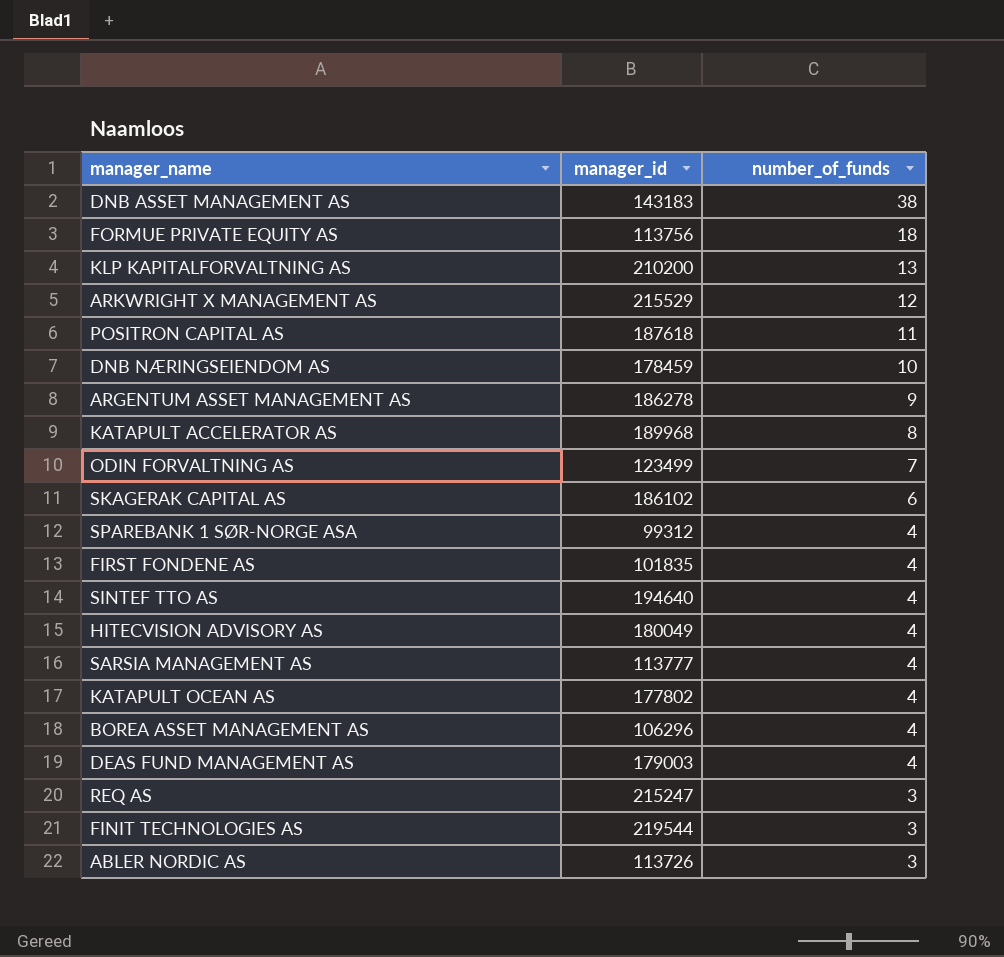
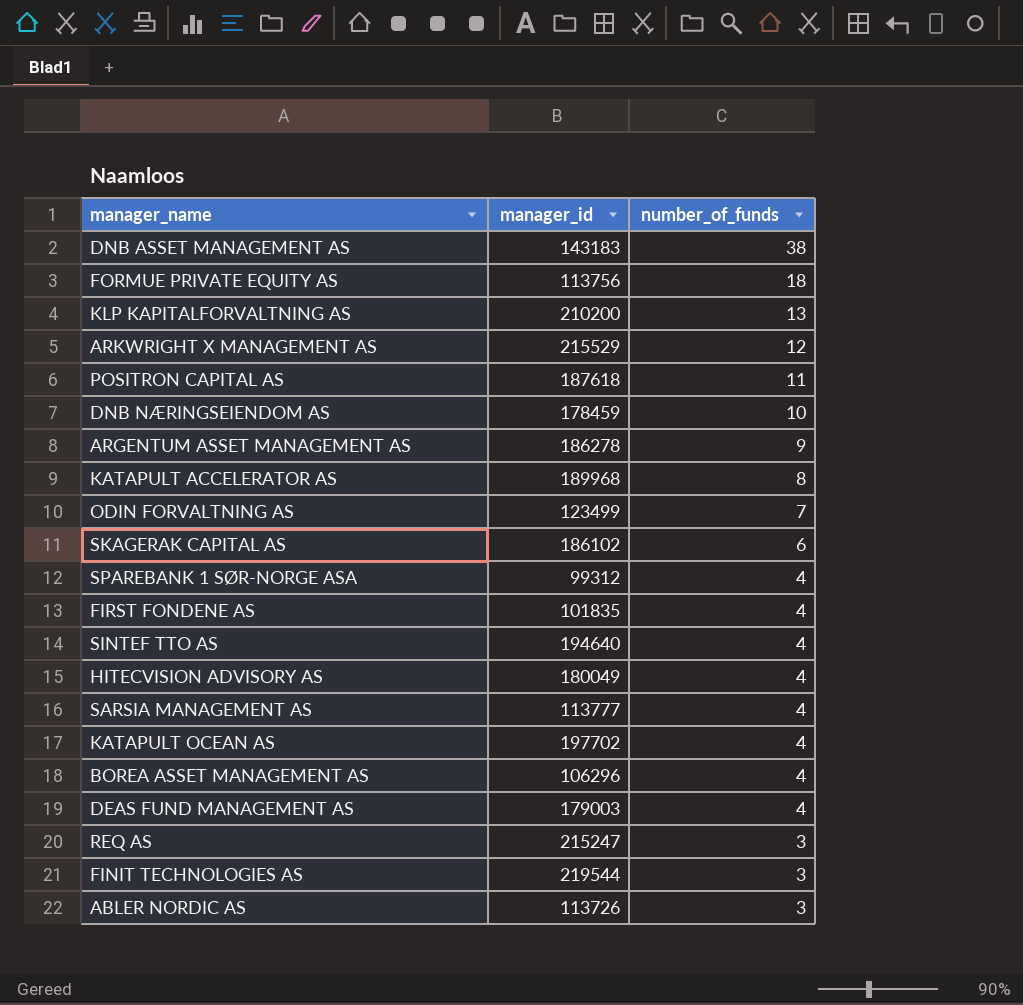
KATAPULT OCEAN AS | manager_id: 177802 -> 197702

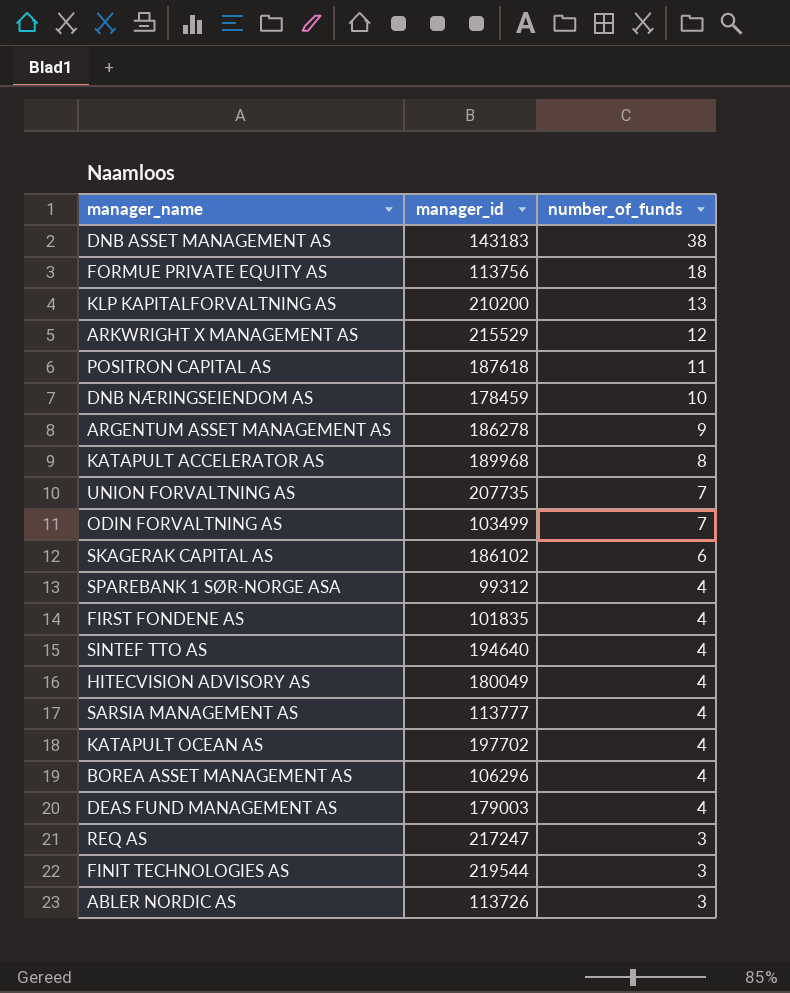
row UNION FORVALTNING AS: none -> 207735 | 7
ODIN FORVALTNING AS | manager_id: 123499 -> 103499
REQ AS | manager_id: 215247 -> 217247

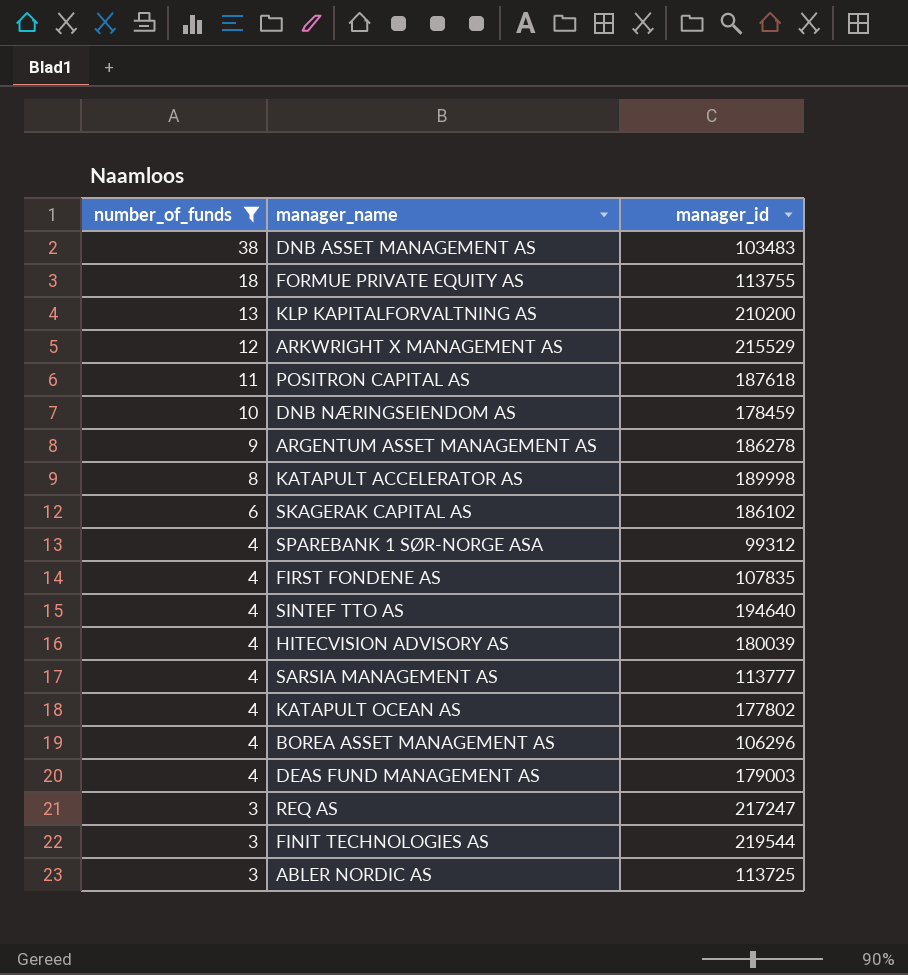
filter: none -> number_of_funds != 7
column number_of_funds | position: 3 -> 1
DNB ASSET MANAGEMENT AS | manager_id: 143183 -> 103483
FORMUE PRIVATE EQUITY AS | manager_id: 113756 -> 113755
KATAPULT ACCELERATOR AS | manager_id: 189968 -> 189998
FIRST FONDENE AS | manager_id: 101835 -> 107835
HITECVISION ADVISORY AS | manager_id: 180049 -> 180039
KATAPULT OCEAN AS | manager_id: 197702 -> 177802
ABLER NORDIC AS | manager_id: 113726 -> 113725

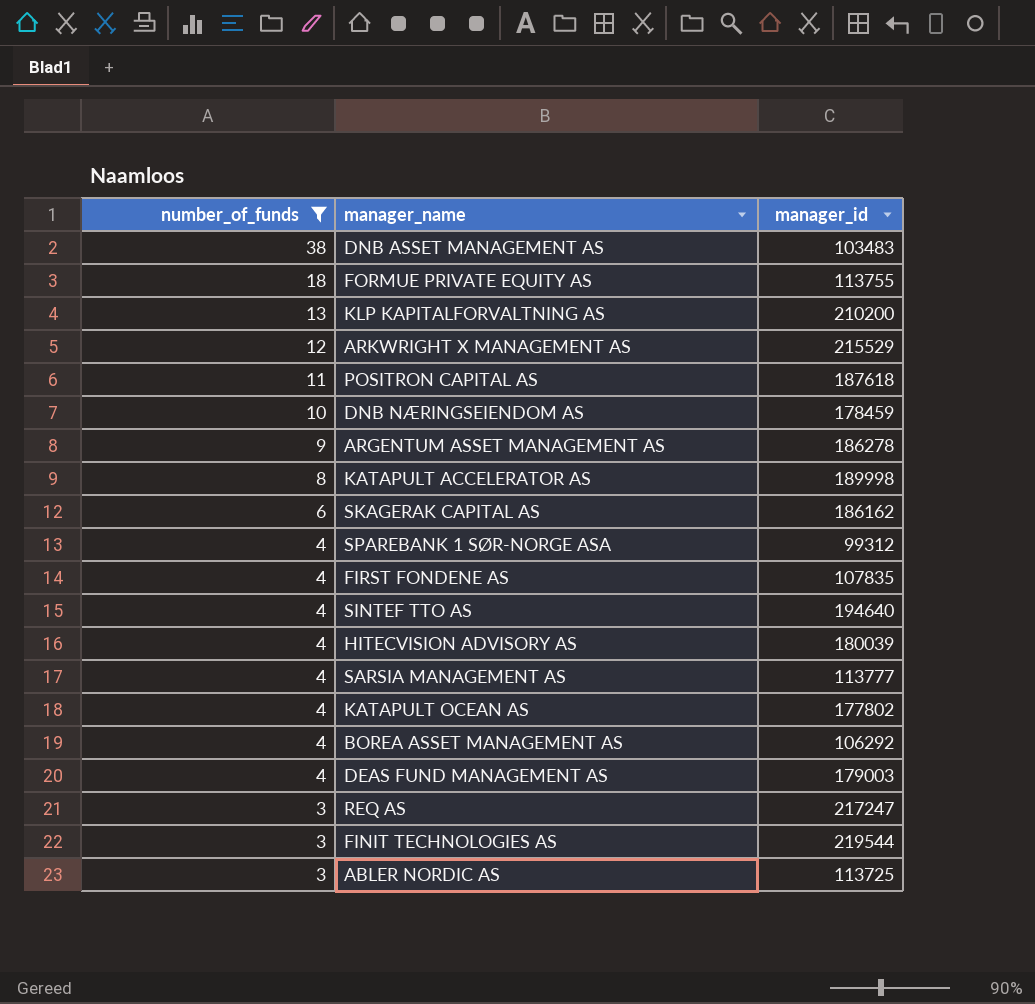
SKAGERAK CAPITAL AS | manager_id: 186102 -> 186162
BOREA ASSET MANAGEMENT AS | manager_id: 106296 -> 106292

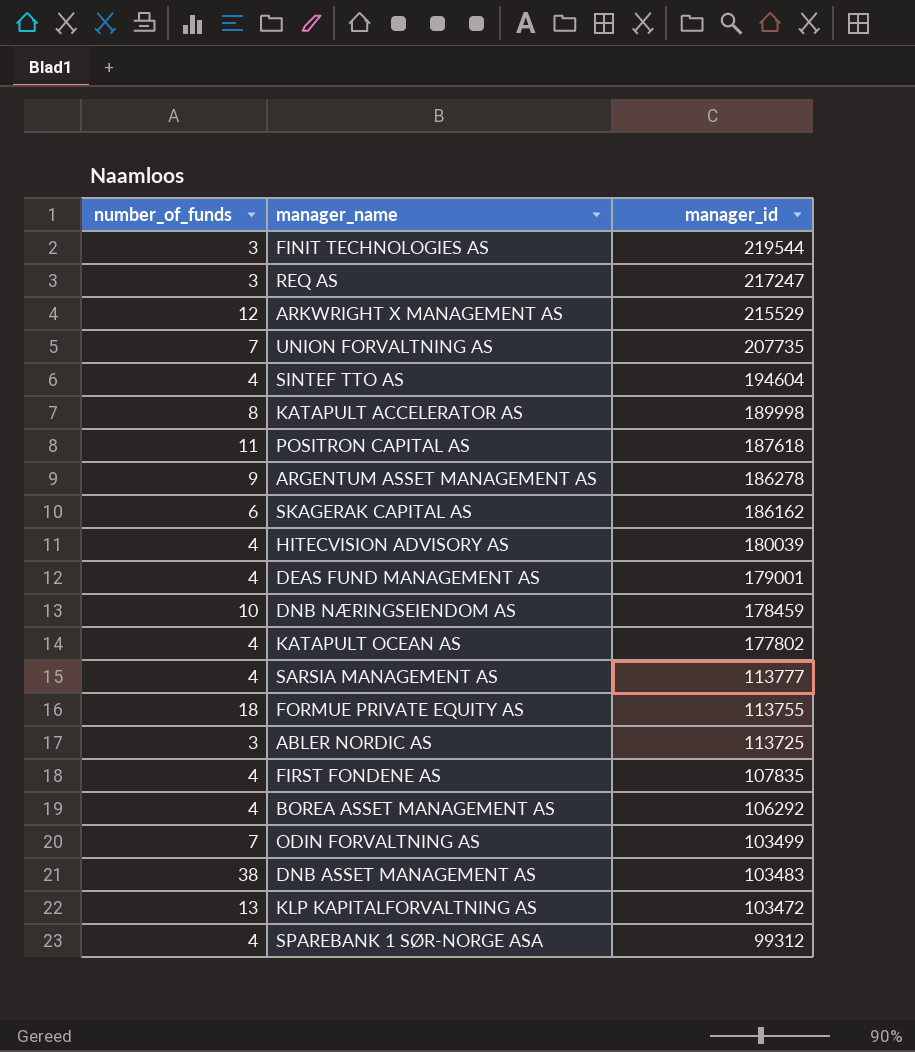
filter: number_of_funds != 7 -> none
row order: number_of_funds descending -> manager_id descending
SINTEF TTO AS | manager_id: 194640 -> 194604
DEAS FUND MANAGEMENT AS | manager_id: 179003 -> 179001
KLP KAPITALFORVALTNING AS | manager_id: 210200 -> 103472

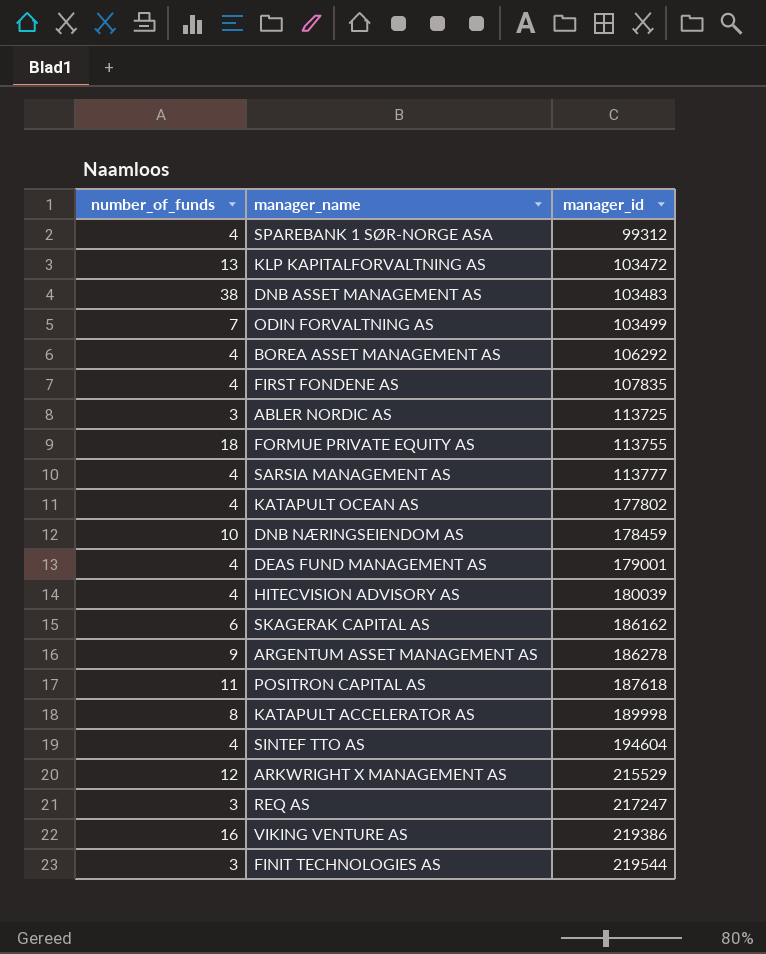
row order: manager_id descending -> manager_id ascending
row UNION FORVALTNING AS: 7 | 207735 -> none
row VIKING VENTURE AS: none -> 16 | 219386

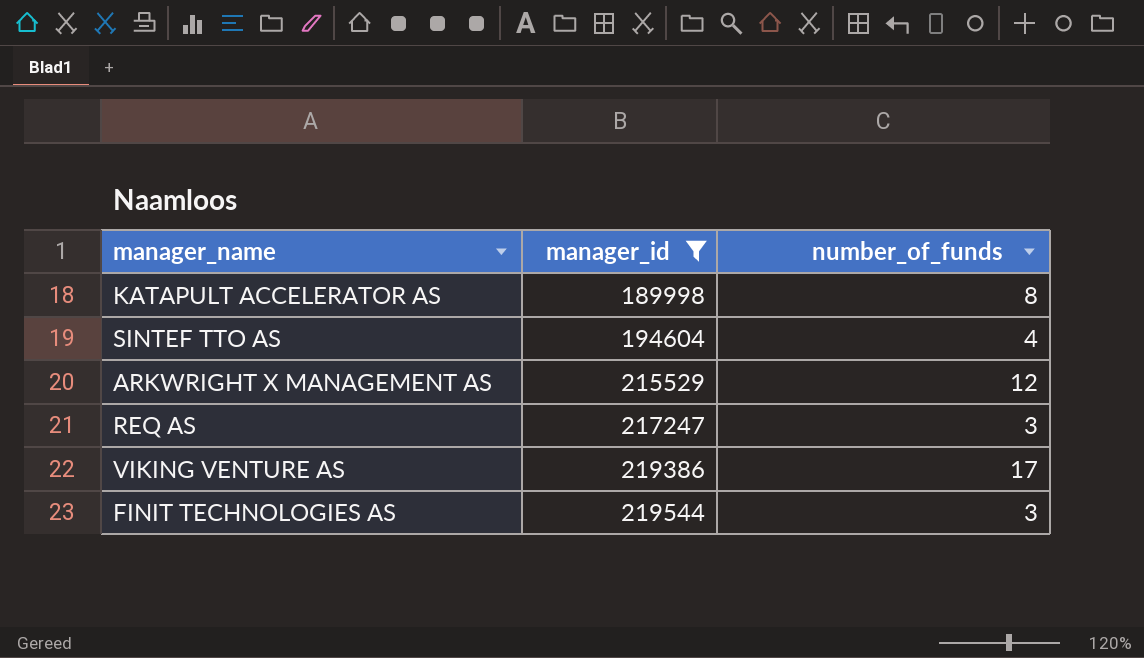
filter: none -> manager_id >= 189998
column number_of_funds | position: 1 -> 3
VIKING VENTURE AS | number_of_funds: 16 -> 17

